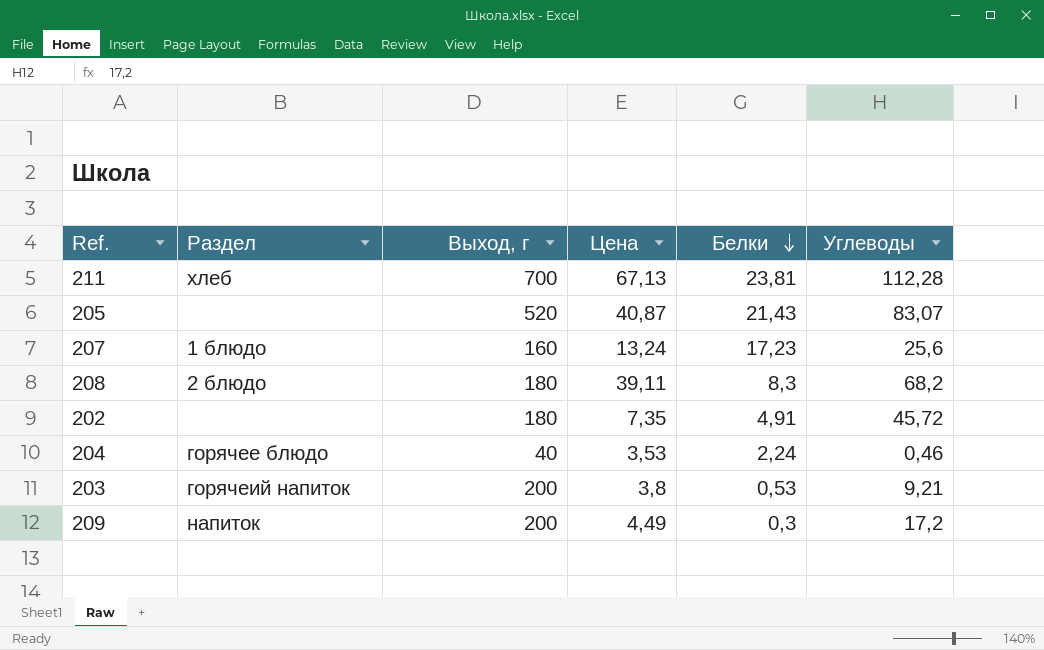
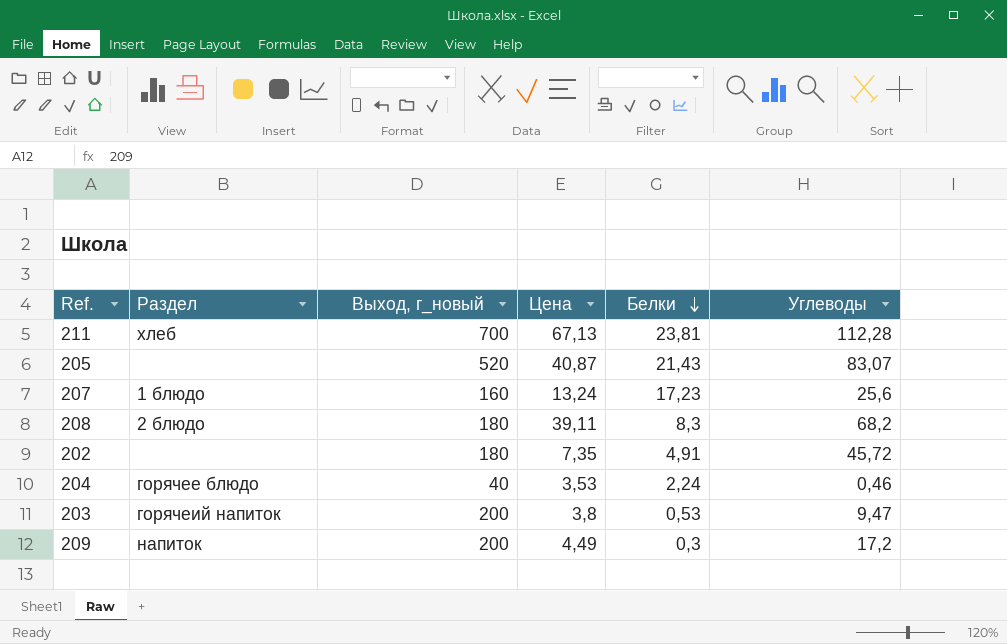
column name: Выход, г -> Выход, г_новый
203 | Углеводы: 9,21 -> 9,47

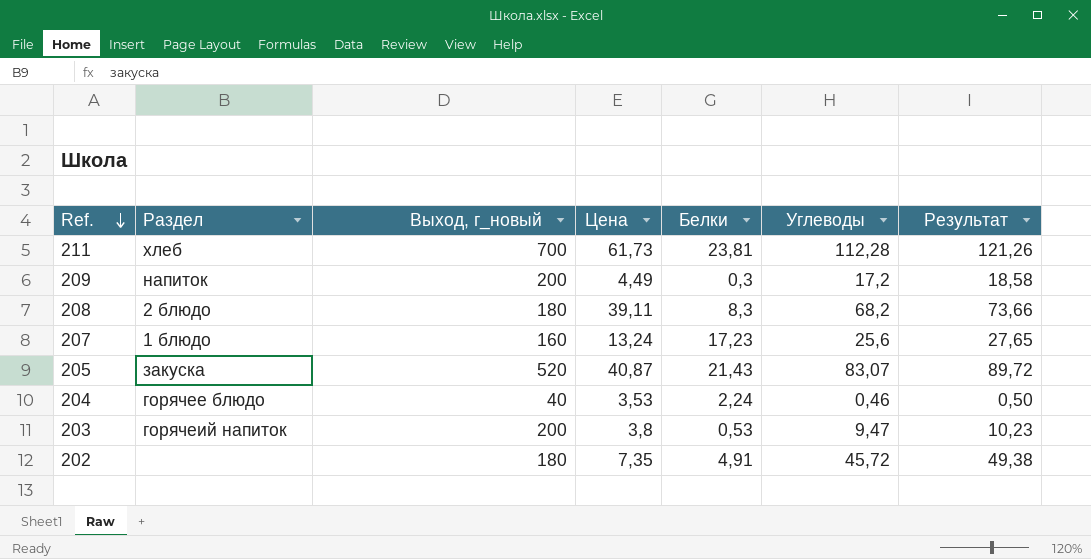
row order: Белки descending -> Ref. descending
column Результат | formula: none -> [Углеводы] * 1,08
211 | Цена: 67,13 -> 61,73
205 | Раздел: none -> закуска

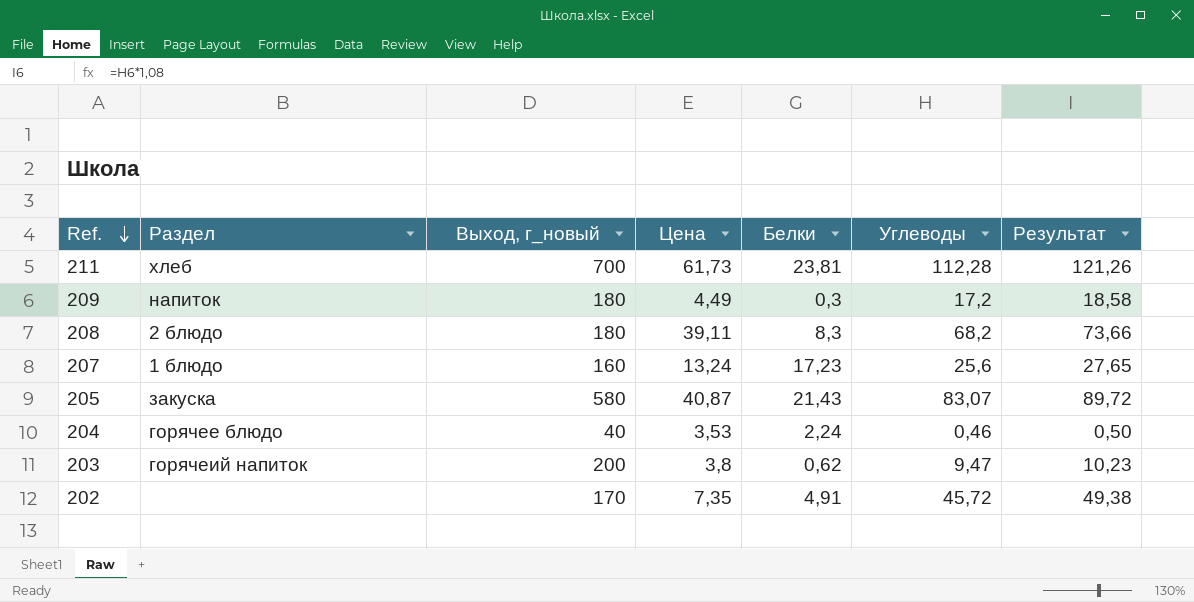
209 | Выход, г_новый: 200 -> 180
205 | Выход, г_новый: 520 -> 580
203 | Белки: 0,53 -> 0,62
202 | Выход, г_новый: 180 -> 170

